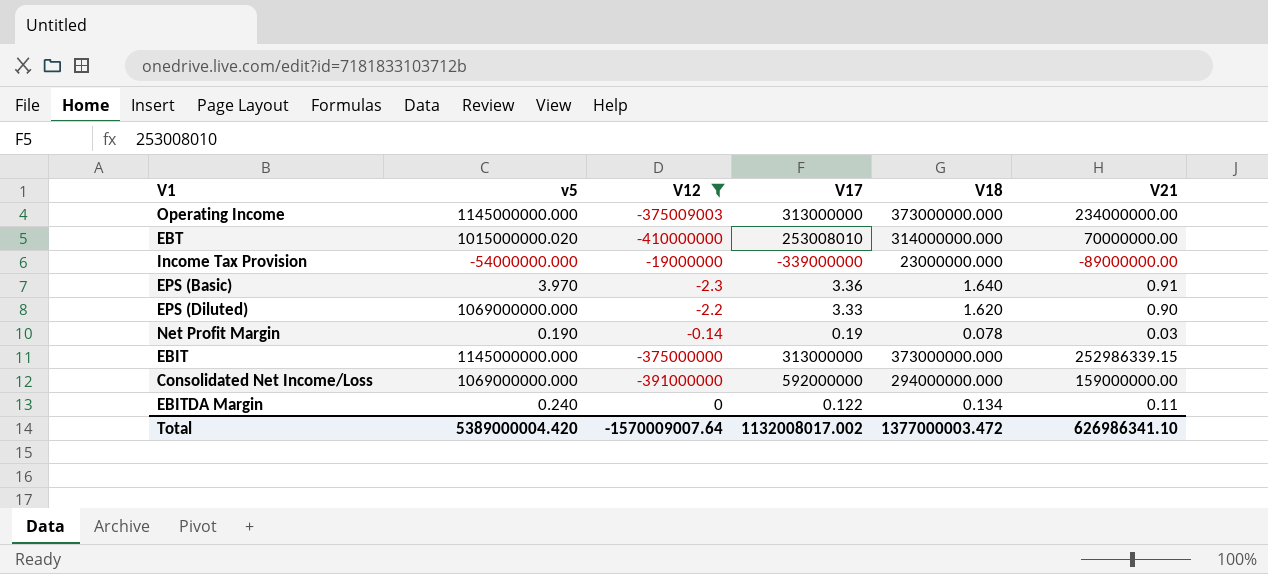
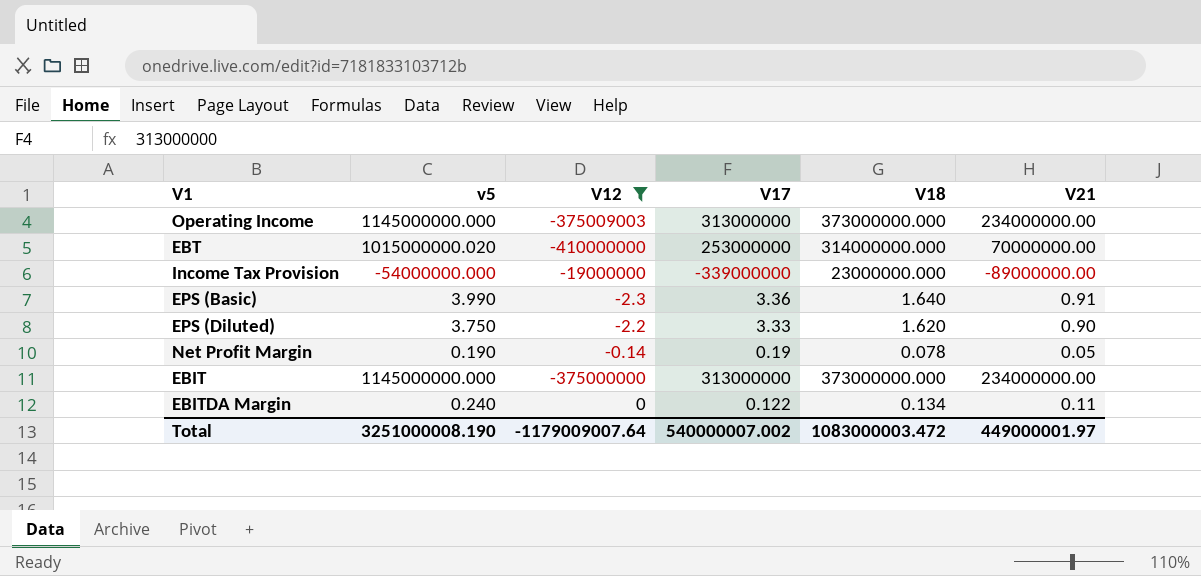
row Consolidated Net Income/Loss: 1069000000.000 | -391000000 | 592000000 | 294000000.000 | 159000000.00 -> none
EBT | V17: 253008010 -> 253000000
EPS (Basic) | v5: 3.970 -> 3.990
EPS (Diluted) | v5: 1069000000.000 -> 3.750
Net Profit Margin | V21: 0.03 -> 0.05
EBIT | V21: 252986339.15 -> 234000000.00
Total | v5: 5389000004.420 -> 3251000008.190
Total | V12: -1570009007.64 -> -1179009007.64
Total | V17: 1132008017.002 -> 540000007.002
Total | V18: 1377000003.472 -> 1083000003.472
Total | V21: 626986341.10 -> 449000001.97

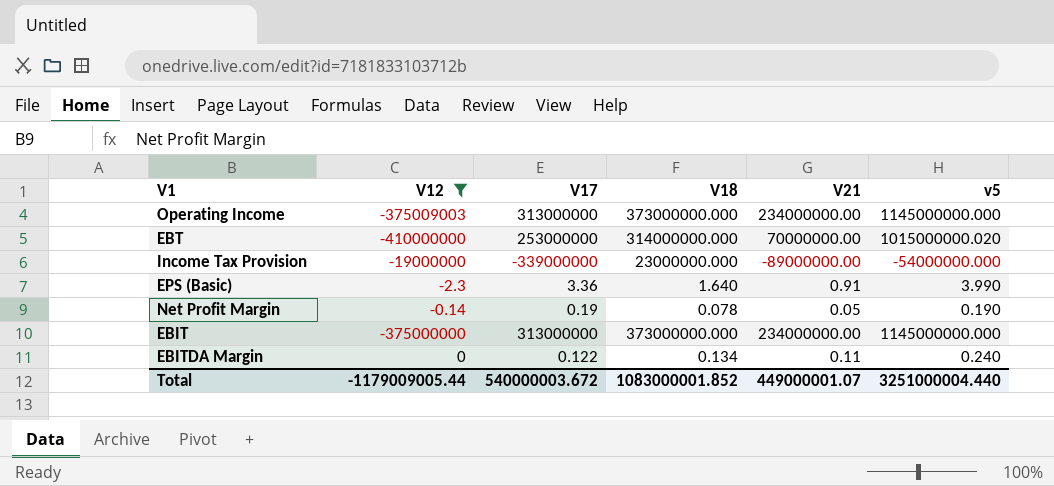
column v5 | position: 2 -> 6
row EPS (Diluted): 3.750 | -2.2 | 3.33 | 1.620 | 0.90 -> none
Total | V12: -1179009007.64 -> -1179009005.44
Total | V17: 540000007.002 -> 540000003.672
Total | V18: 1083000003.472 -> 1083000001.852
Total | V21: 449000001.97 -> 449000001.07
Total | v5: 3251000008.190 -> 3251000004.440

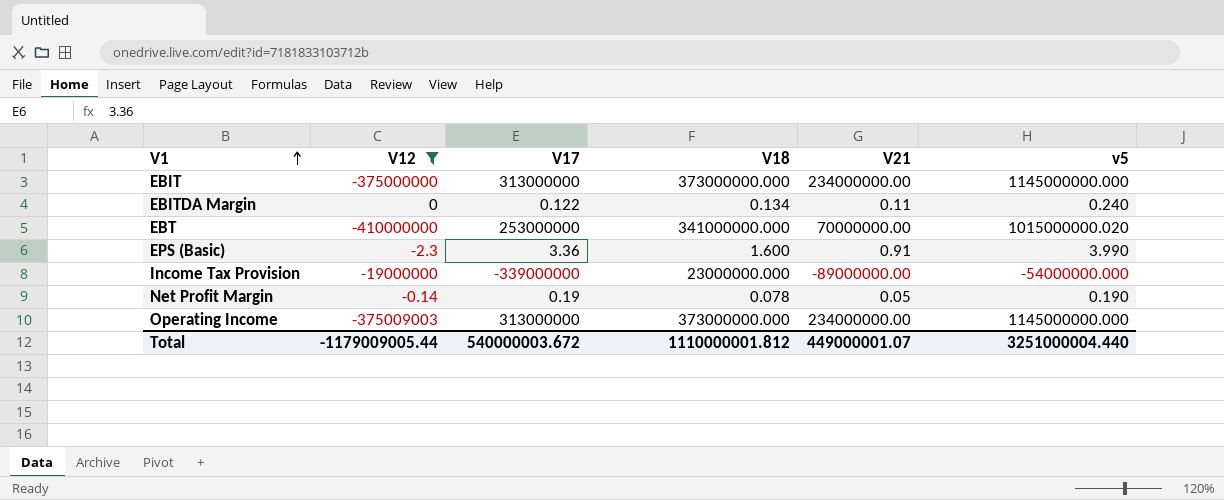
row order: none -> V1 ascending
EBT | V18: 314000000.000 -> 341000000.000
EPS (Basic) | V18: 1.640 -> 1.600
Total | V18: 1083000001.852 -> 1110000001.812

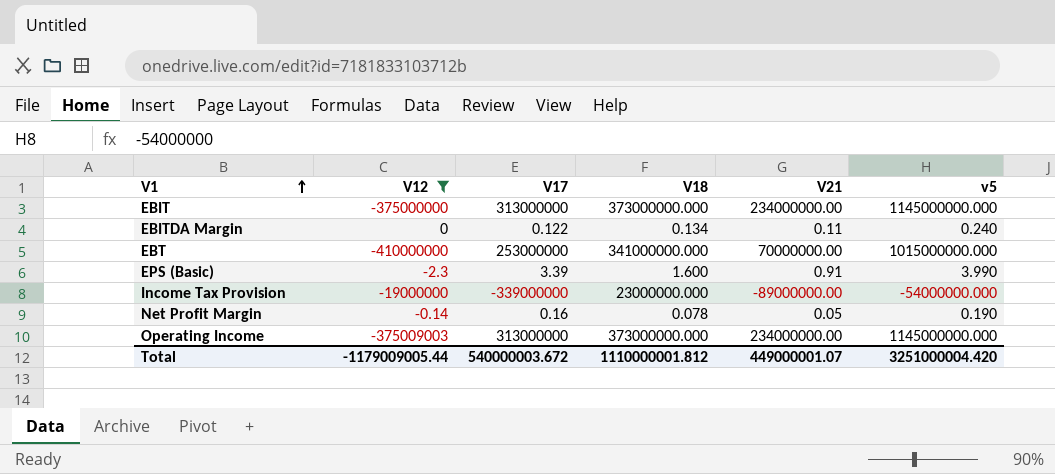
EBT | v5: 1015000000.020 -> 1015000000.000
EPS (Basic) | V17: 3.36 -> 3.39
Net Profit Margin | V17: 0.19 -> 0.16
Total | v5: 3251000004.440 -> 3251000004.420

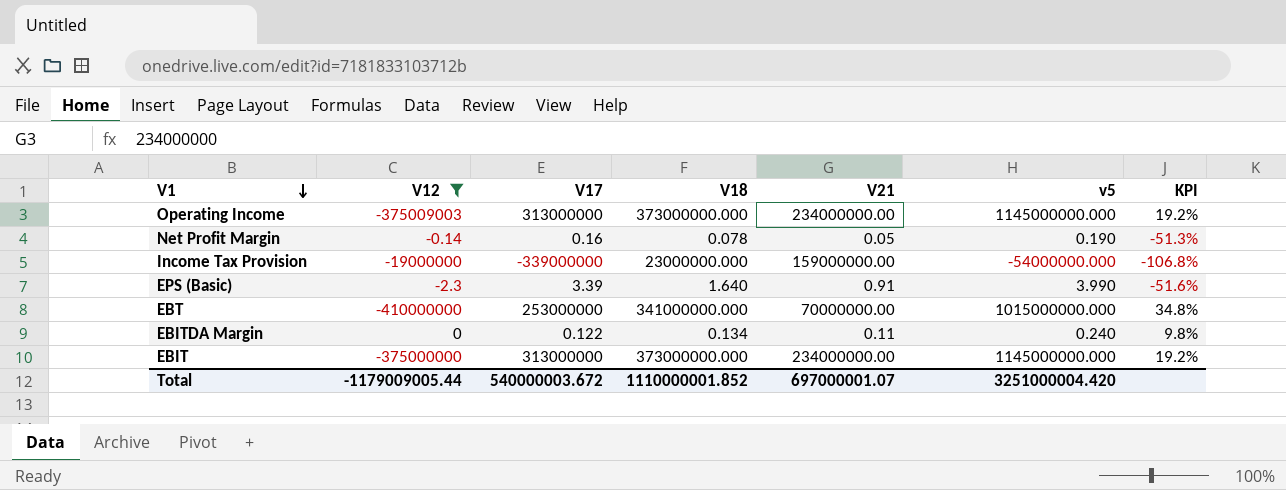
row order: V1 ascending -> V1 descending
column KPI | formula: none -> ([V18] - [V17]) / [V17]
Income Tax Provision | V21: -89000000.00 -> 159000000.00
EPS (Basic) | V18: 1.600 -> 1.640
Total | V18: 1110000001.812 -> 1110000001.852
Total | V21: 449000001.07 -> 697000001.07

